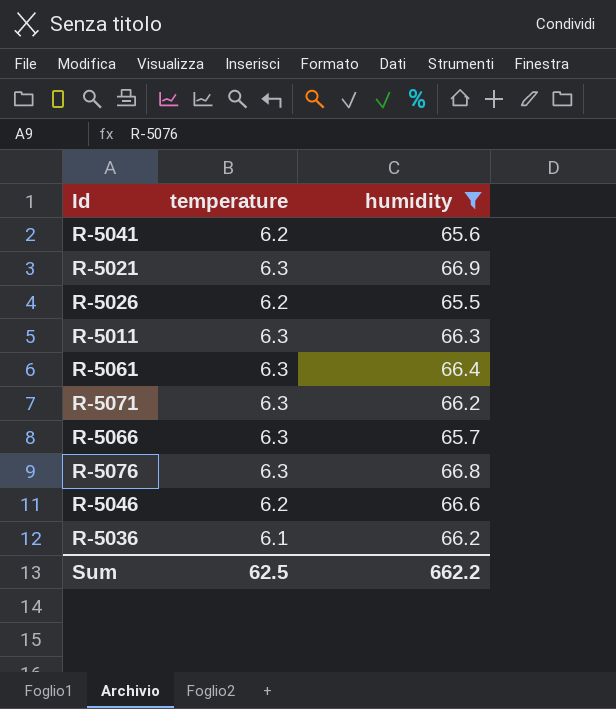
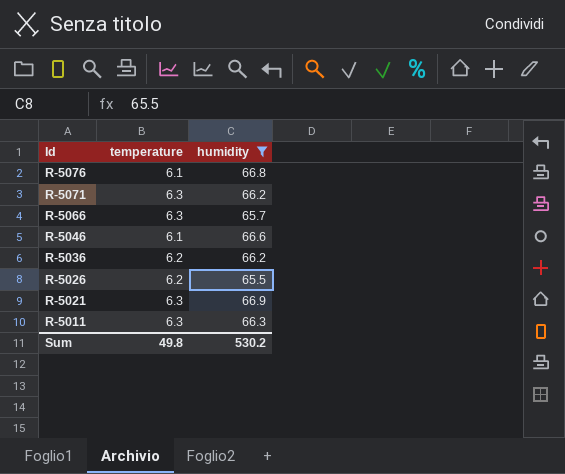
row order: none -> Id descending
row R-5041: 6.2 | 65.6 -> none
row R-5061: 6.3 | 66.4 -> none
R-5076 | temperature: 6.3 -> 6.1
R-5046 | temperature: 6.2 -> 6.1
R-5036 | temperature: 6.1 -> 6.2
Sum | temperature: 62.5 -> 49.8
Sum | humidity: 662.2 -> 530.2

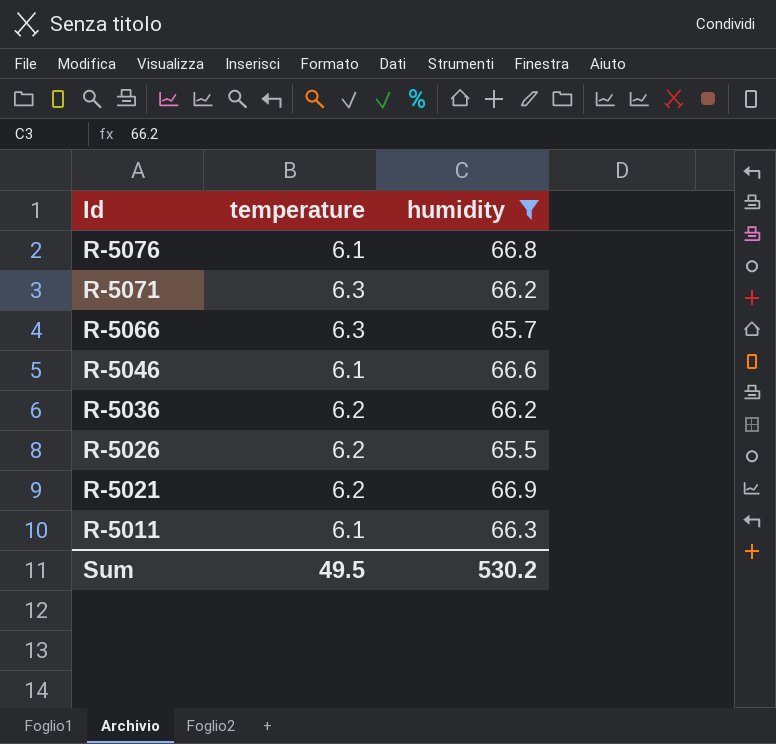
R-5021 | temperature: 6.3 -> 6.2
R-5011 | temperature: 6.3 -> 6.1
Sum | temperature: 49.8 -> 49.5

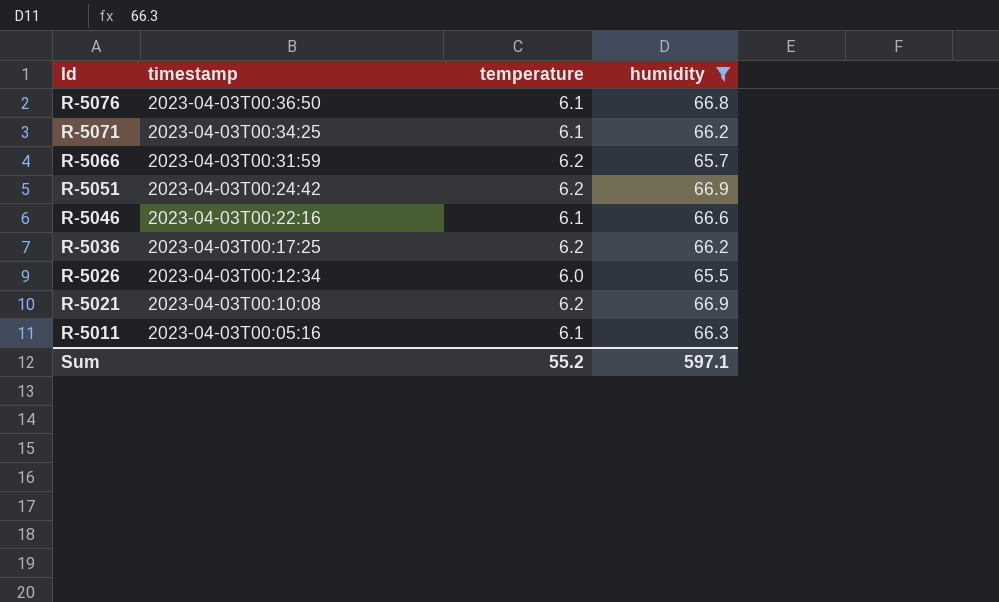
column timestamp | position: none -> 2
R-5071 | temperature: 6.3 -> 6.1
R-5066 | temperature: 6.3 -> 6.2
row R-5051: none -> 2023-04-03T00:24:42 | 6.2 | 66.9
R-5026 | temperature: 6.2 -> 6.0
Sum | temperature: 49.5 -> 55.2
Sum | humidity: 530.2 -> 597.1

